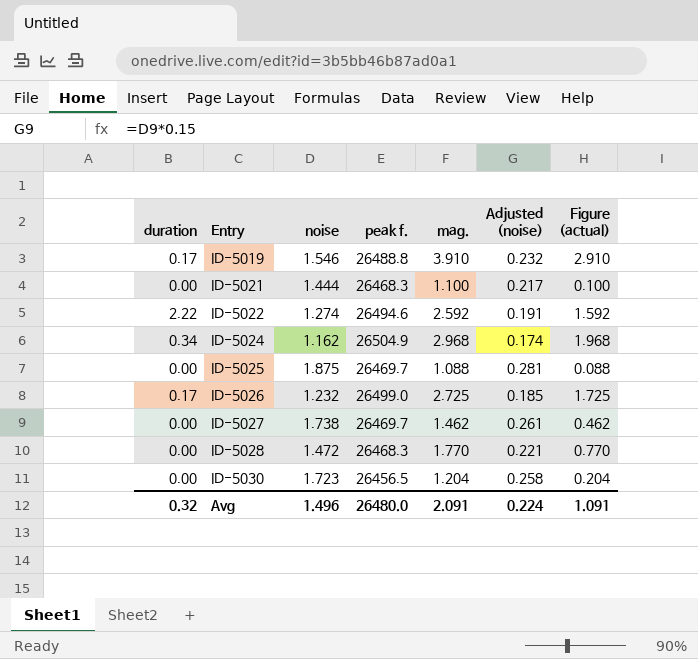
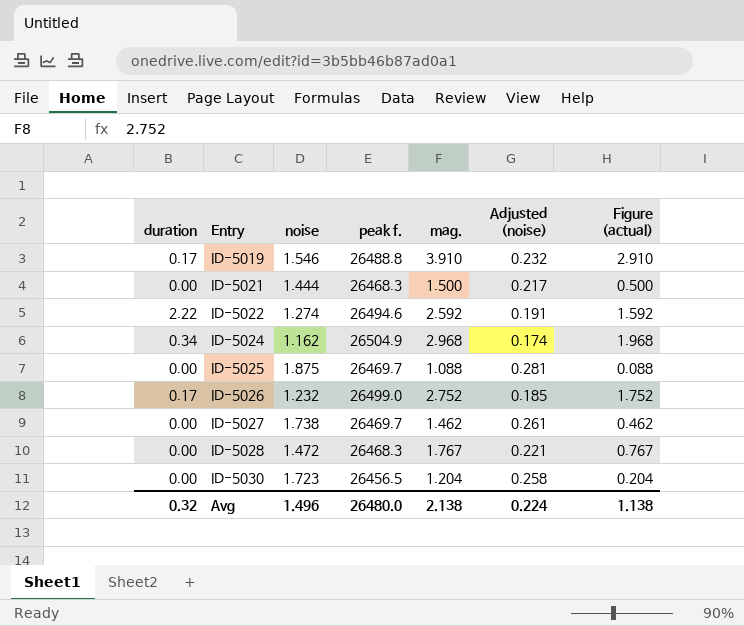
ID-5021 | mag.: 1.100 -> 1.500
ID-5021 | Figure (actual): 0.100 -> 0.500
ID-5026 | mag.: 2.725 -> 2.752
ID-5026 | Figure (actual): 1.725 -> 1.752
ID-5028 | mag.: 1.770 -> 1.767
ID-5028 | Figure (actual): 0.770 -> 0.767
Avg | mag.: 2.091 -> 2.138
Avg | Figure (actual): 1.091 -> 1.138

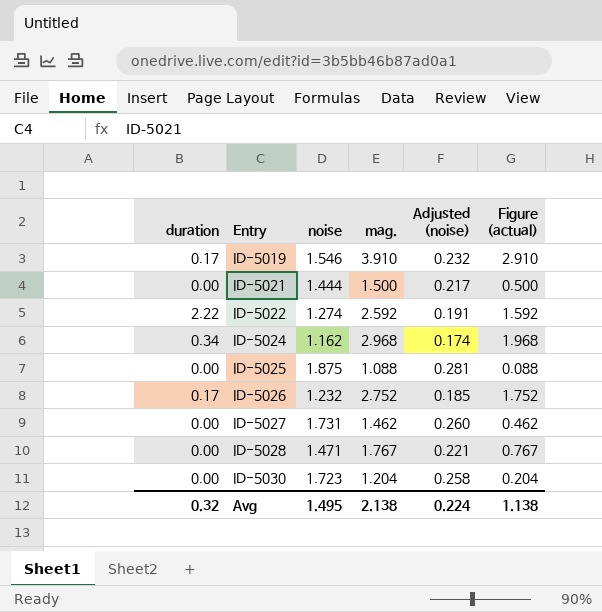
column peak f. | position: 4 -> none
ID-5027 | noise: 1.738 -> 1.731
ID-5027 | Adjusted (noise): 0.261 -> 0.260
ID-5028 | noise: 1.472 -> 1.471
Avg | noise: 1.496 -> 1.495

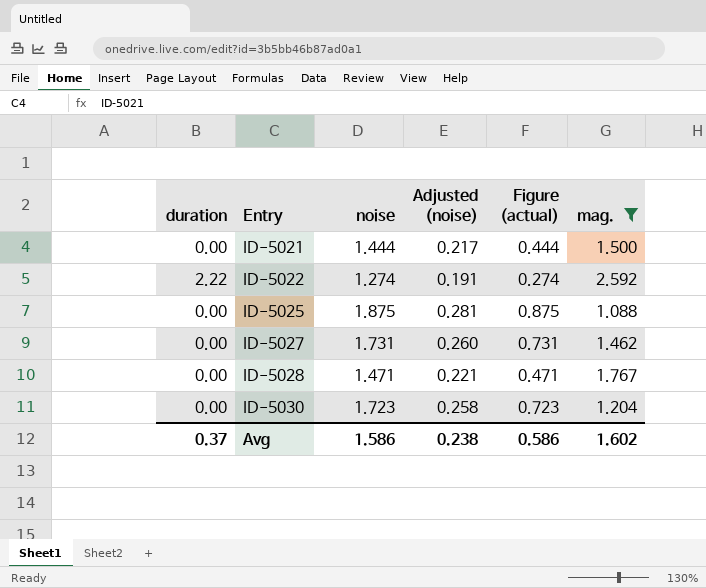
filter: none -> mag. <= 2.592
column Figure (actual) | formula: [mag.] - 1 -> [noise] - 1
column mag. | position: 4 -> 6
Avg | duration: 0.32 -> 0.37
Avg | noise: 1.495 -> 1.586
Avg | Adjusted (noise): 0.224 -> 0.238
Avg | Figure (actual): 1.138 -> 0.586
Avg | mag.: 2.138 -> 1.602

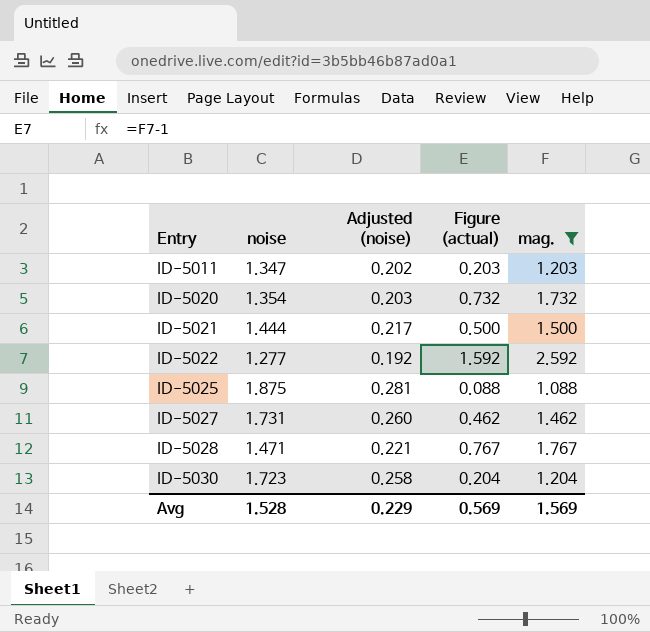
column duration | position: 1 -> none
column Figure (actual) | formula: [noise] - 1 -> [mag.] - 1
row ID-5011: none -> 1.347 | 0.202 | 0.203 | 1.203
row ID-5020: none -> 1.354 | 0.203 | 0.732 | 1.732
ID-5022 | noise: 1.274 -> 1.277
ID-5022 | Adjusted (noise): 0.191 -> 0.192
Avg | noise: 1.586 -> 1.528
Avg | Adjusted (noise): 0.238 -> 0.229
Avg | Figure (actual): 0.586 -> 0.569
Avg | mag.: 1.602 -> 1.569

